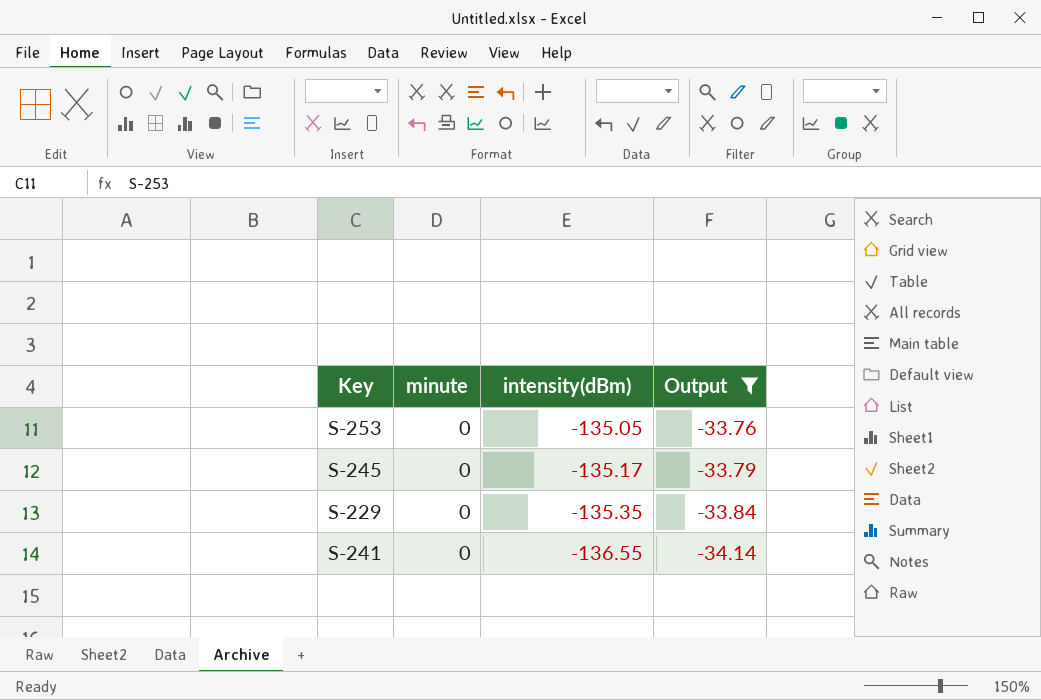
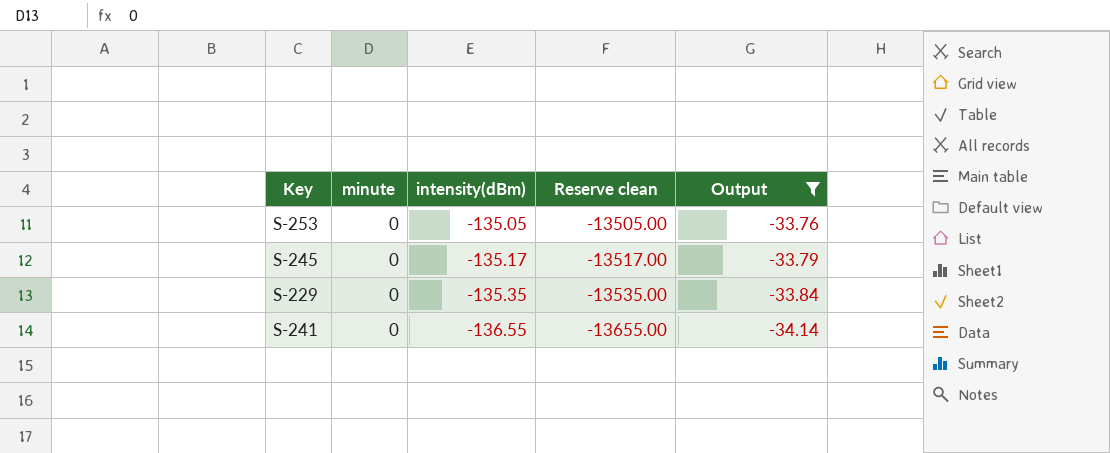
column Reserve clean | formula: none -> [intensity(dBm)] * 100

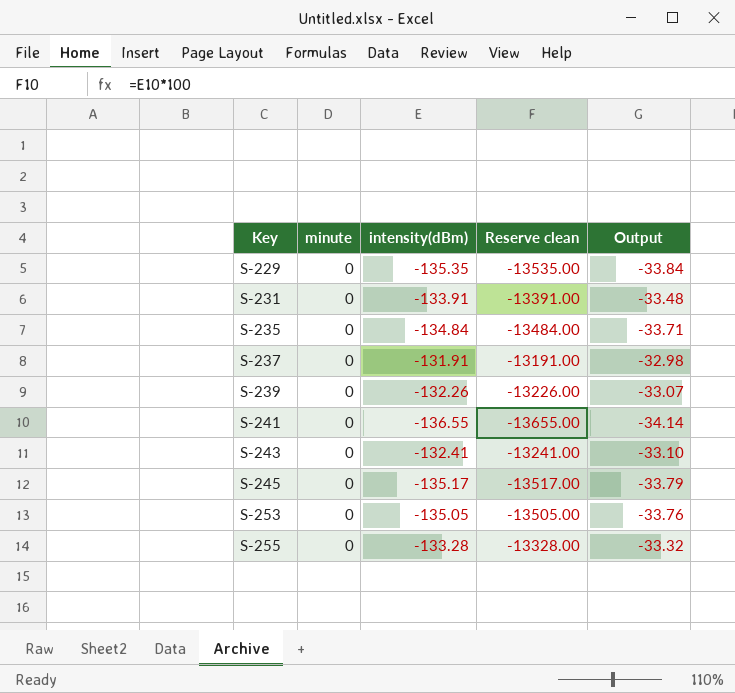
filter: Output <= -33.76 -> none
row order: intensity(dBm) descending -> Key ascending

